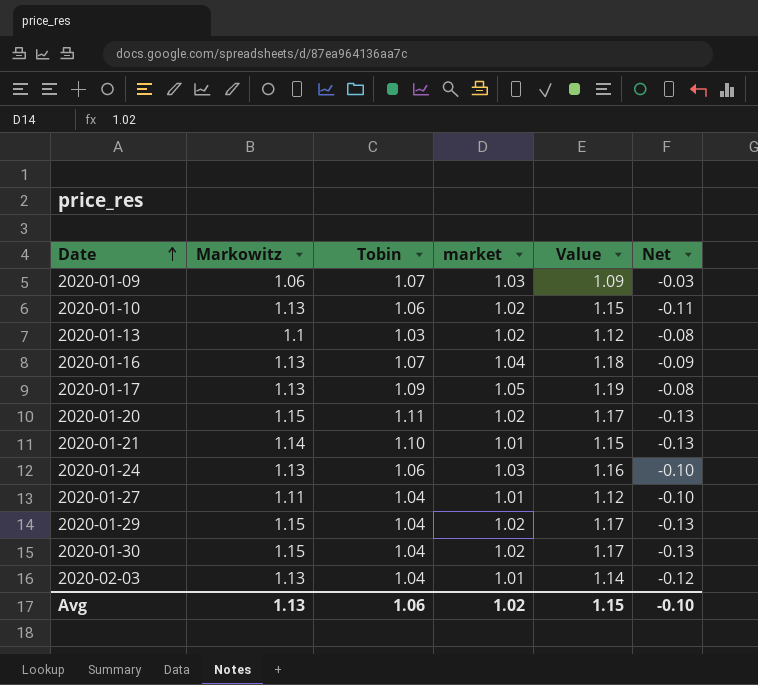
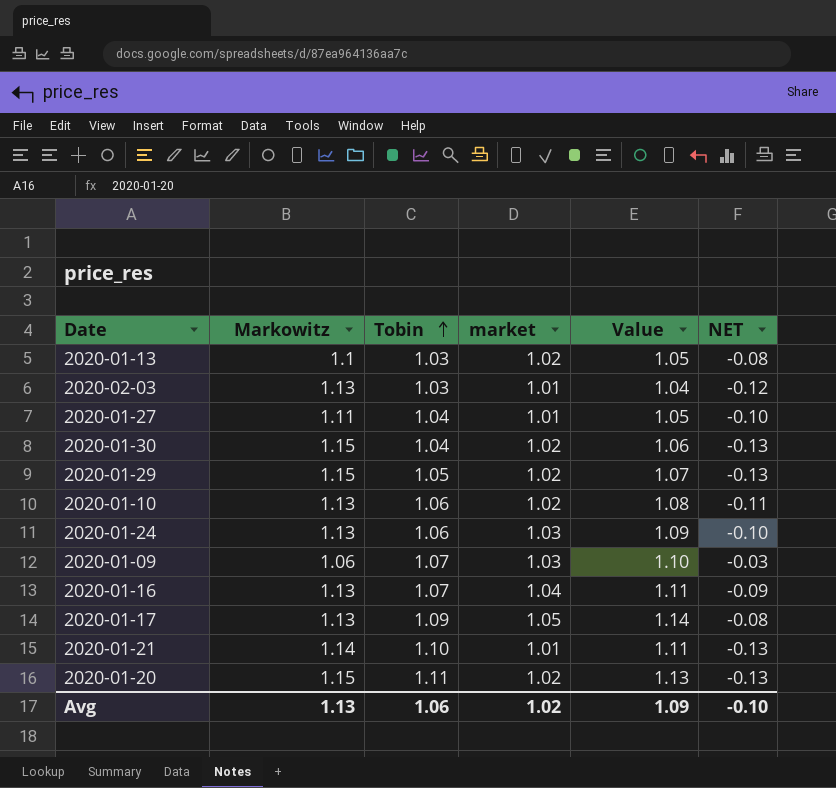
row order: Date ascending -> Tobin ascending
column Value | formula: [Markowitz] * [market] -> [Tobin] * [market]
column name: Net -> NET
2020-02-03 | Tobin: 1.04 -> 1.03
2020-01-29 | Tobin: 1.04 -> 1.05
Avg | Value: 1.15 -> 1.09

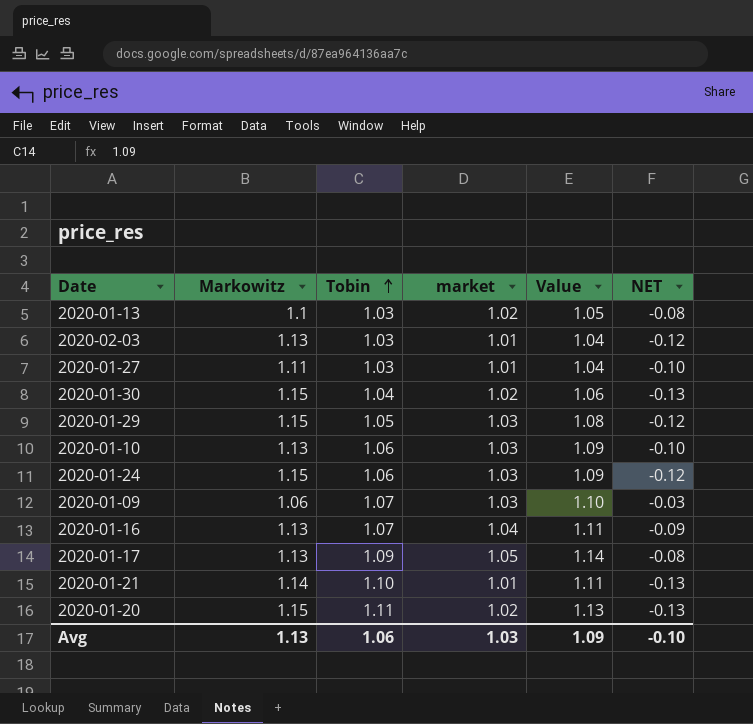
2020-01-27 | Tobin: 1.04 -> 1.03
2020-01-27 | Value: 1.05 -> 1.04
2020-01-29 | market: 1.02 -> 1.03
2020-01-29 | Value: 1.07 -> 1.08
2020-01-29 | NET: -0.13 -> -0.12
2020-01-10 | market: 1.02 -> 1.03
2020-01-10 | Value: 1.08 -> 1.09
2020-01-10 | NET: -0.11 -> -0.10
2020-01-24 | Markowitz: 1.13 -> 1.15
2020-01-24 | NET: -0.10 -> -0.12
Avg | market: 1.02 -> 1.03

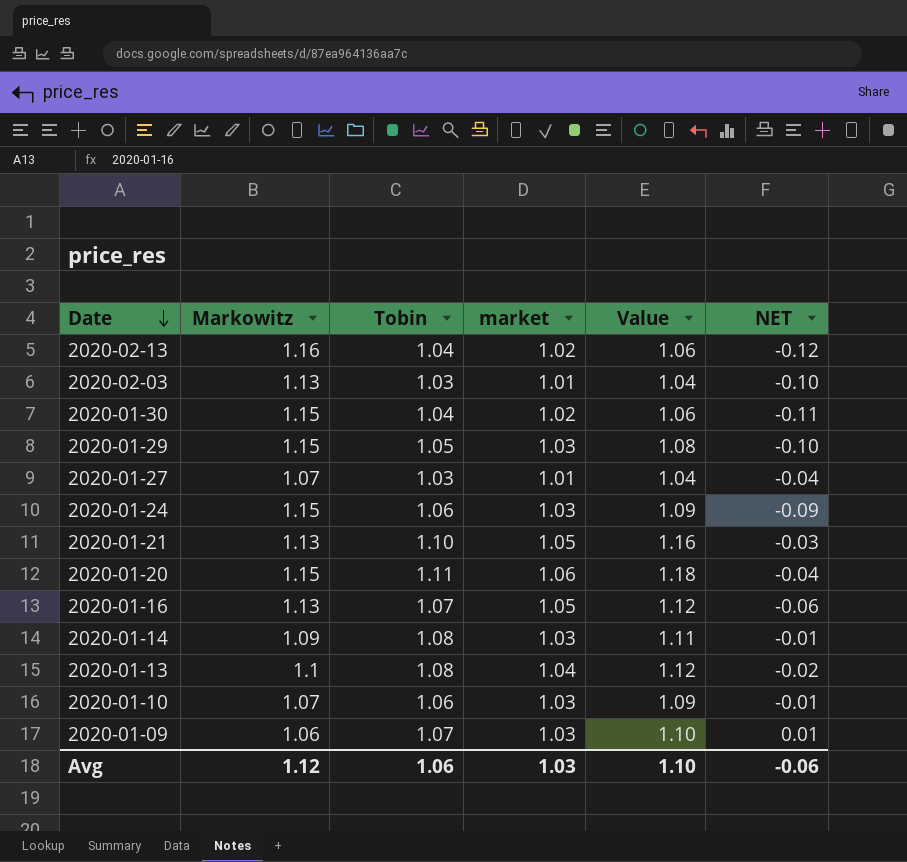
row order: Tobin ascending -> Date descending
column NET | formula: [market] - [Markowitz] -> [Tobin] - [Markowitz]
row 2020-01-17: 1.13 | 1.09 | 1.05 | 1.14 | -0.08 -> none
row 2020-02-13: none -> 1.16 | 1.04 | 1.02 | 1.06 | -0.12
2020-01-27 | Markowitz: 1.11 -> 1.07
2020-01-21 | Markowitz: 1.14 -> 1.13
2020-01-21 | market: 1.01 -> 1.05
2020-01-21 | Value: 1.11 -> 1.16
2020-01-20 | market: 1.02 -> 1.06
2020-01-20 | Value: 1.13 -> 1.18
2020-01-16 | market: 1.04 -> 1.05
2020-01-16 | Value: 1.11 -> 1.12
row 2020-01-14: none -> 1.09 | 1.08 | 1.03 | 1.11 | -0.01
2020-01-13 | Tobin: 1.03 -> 1.08
2020-01-13 | market: 1.02 -> 1.04
2020-01-13 | Value: 1.05 -> 1.12
2020-01-10 | Markowitz: 1.13 -> 1.07
Avg | Markowitz: 1.13 -> 1.12
Avg | Value: 1.09 -> 1.10
Avg | NET: -0.10 -> -0.06

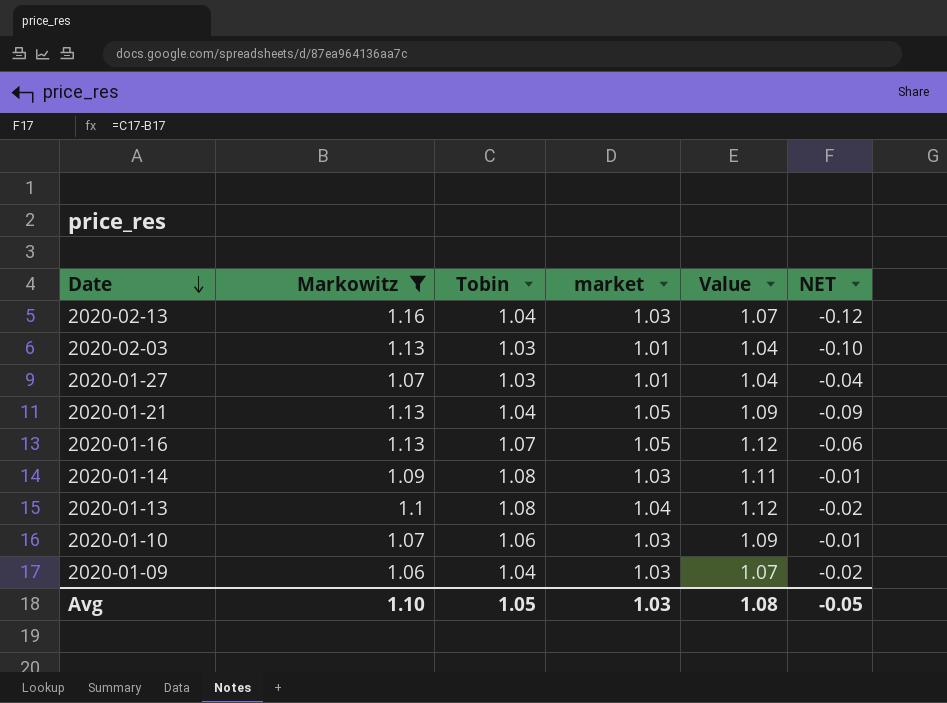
filter: none -> Markowitz != 1.15
2020-02-13 | market: 1.02 -> 1.03
2020-02-13 | Value: 1.06 -> 1.07
2020-01-21 | Tobin: 1.10 -> 1.04
2020-01-21 | Value: 1.16 -> 1.09
2020-01-21 | NET: -0.03 -> -0.09
2020-01-09 | Tobin: 1.07 -> 1.04
2020-01-09 | Value: 1.10 -> 1.07
2020-01-09 | NET: 0.01 -> -0.02
Avg | Markowitz: 1.12 -> 1.10
Avg | Tobin: 1.06 -> 1.05
Avg | Value: 1.10 -> 1.08
Avg | NET: -0.06 -> -0.05

